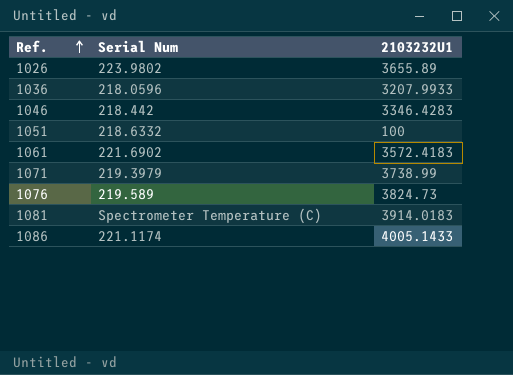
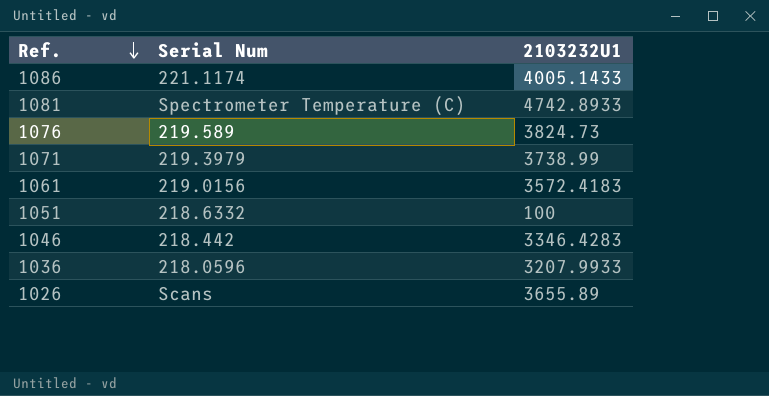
row order: Ref. ascending -> Ref. descending
1081 | 2103232U1: 3914.0183 -> 4742.8933
1061 | Serial Num: 221.6902 -> 219.0156
1026 | Serial Num: 223.9802 -> Scans

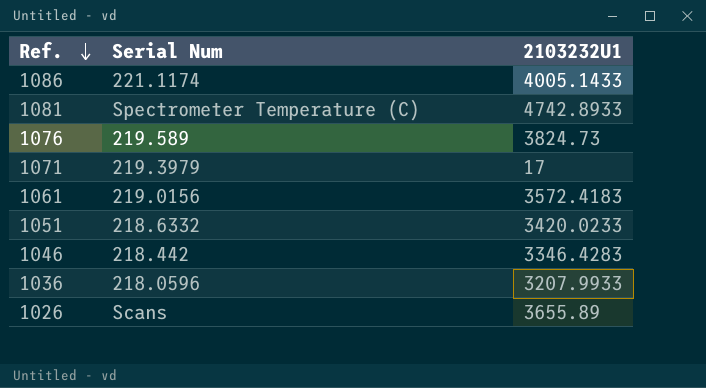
1071 | 2103232U1: 3738.99 -> 17
1051 | 2103232U1: 100 -> 3420.0233

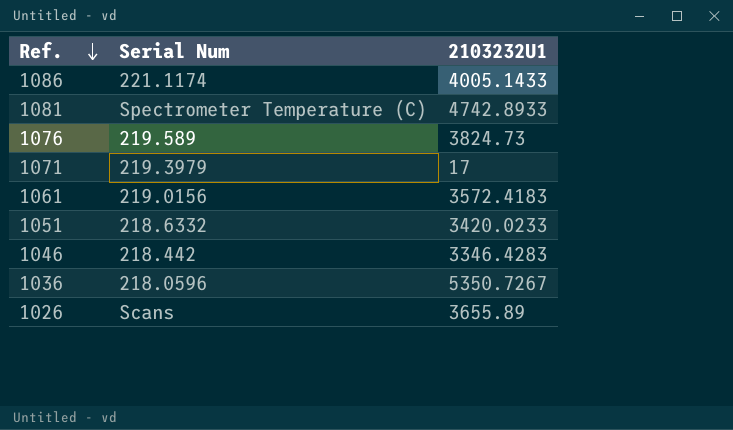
1036 | 2103232U1: 3207.9933 -> 5350.7267

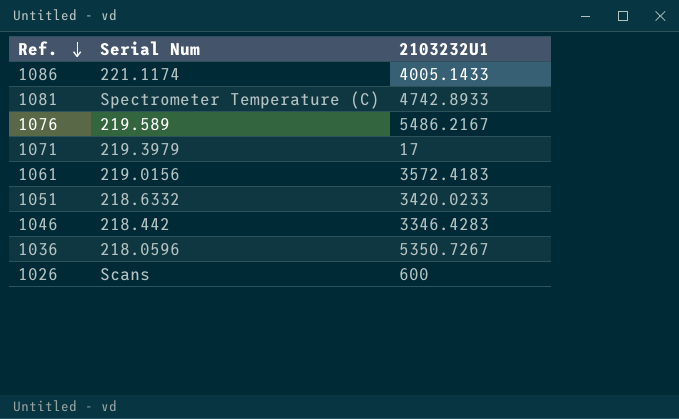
1076 | 2103232U1: 3824.73 -> 5486.2167
1026 | 2103232U1: 3655.89 -> 600

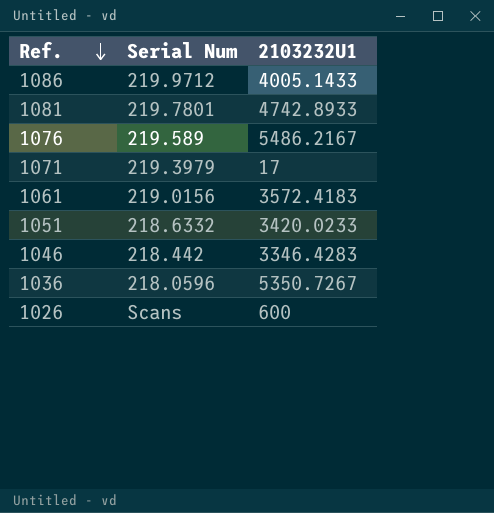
1086 | Serial Num: 221.1174 -> 219.9712
1081 | Serial Num: Spectrometer Temperature (C) -> 219.7801

